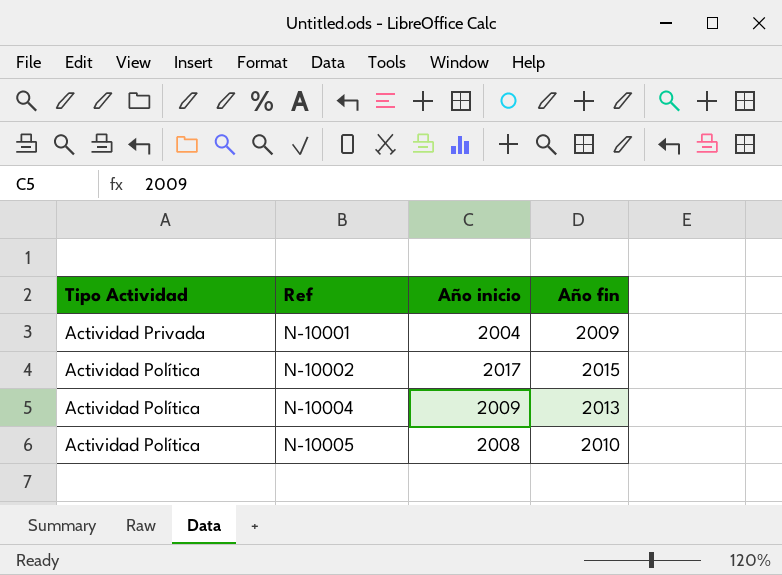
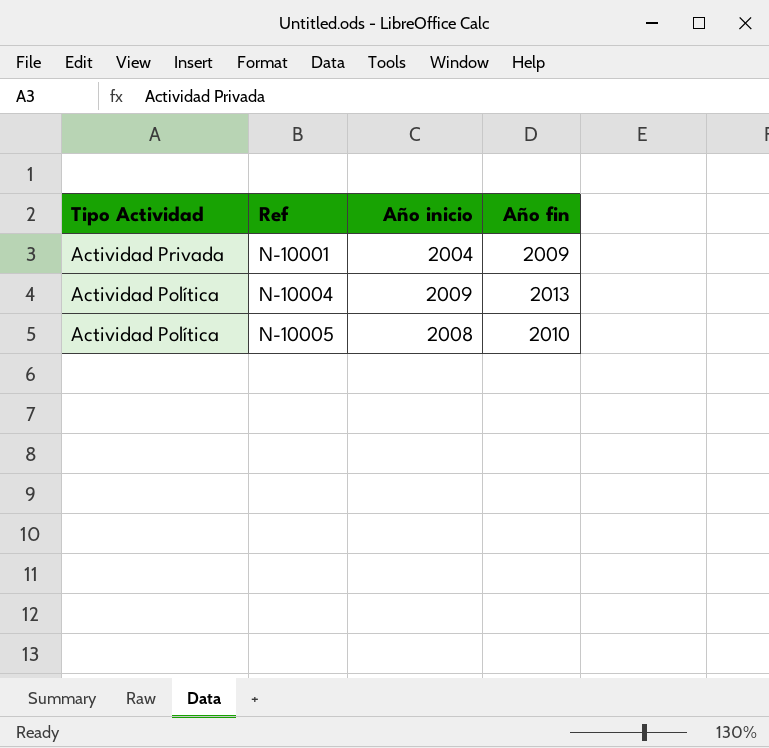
row N-10002: Actividad Política | 2017 | 2015 -> none

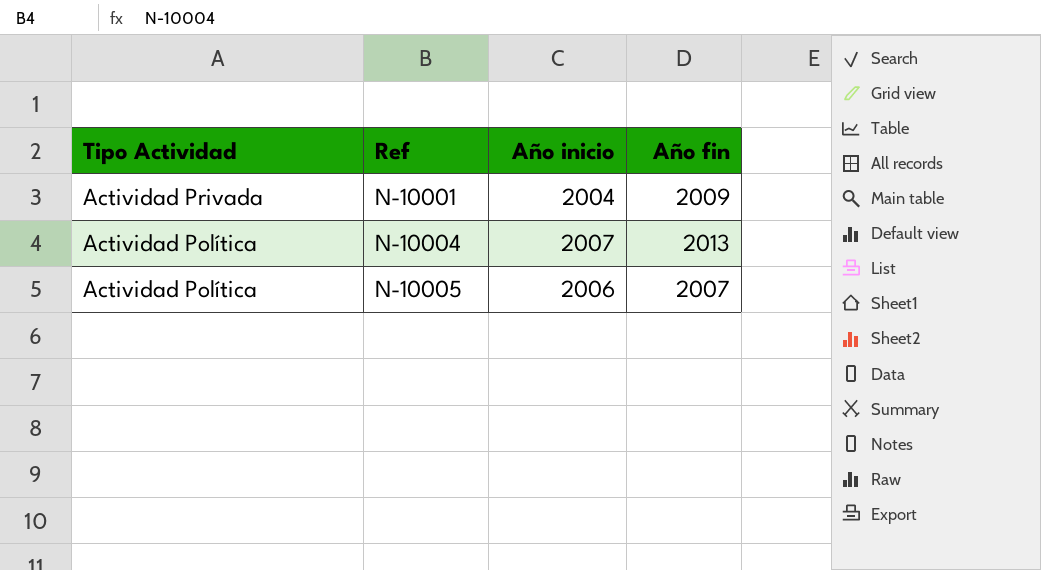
N-10004 | Año inicio: 2009 -> 2007
N-10005 | Año inicio: 2008 -> 2006
N-10005 | Año fin: 2010 -> 2007

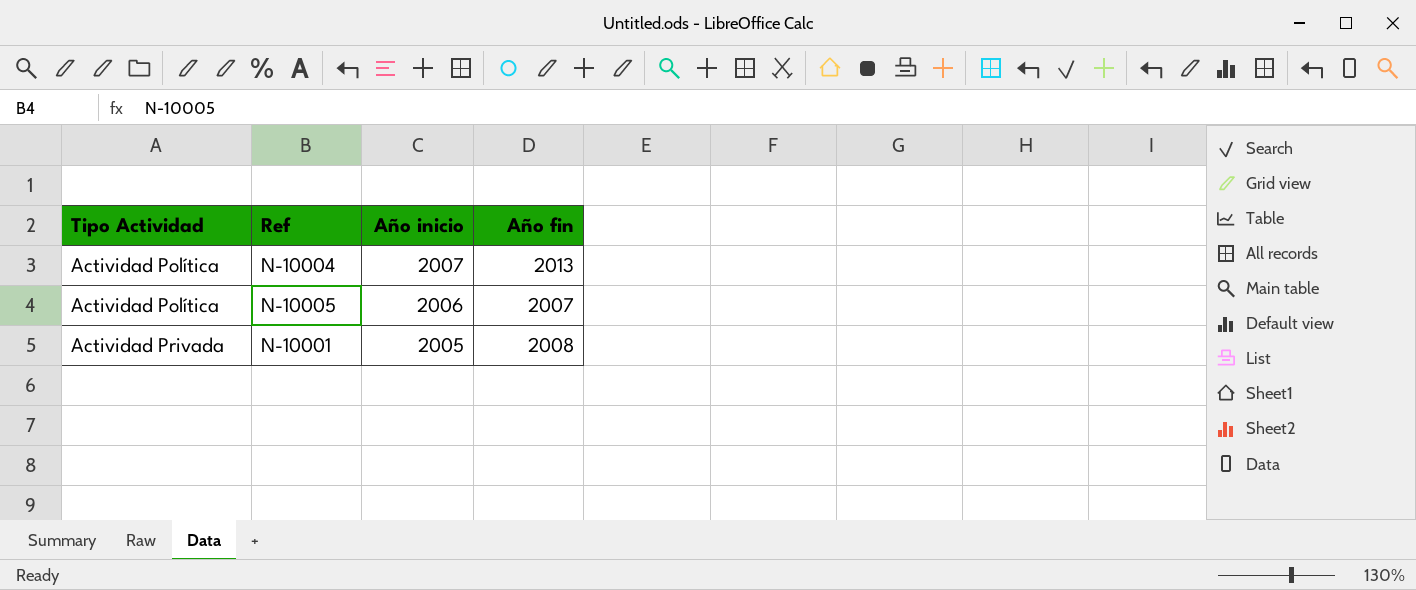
row order: Tipo Actividad descending -> Tipo Actividad ascending
N-10001 | Año inicio: 2004 -> 2005
N-10001 | Año fin: 2009 -> 2008

